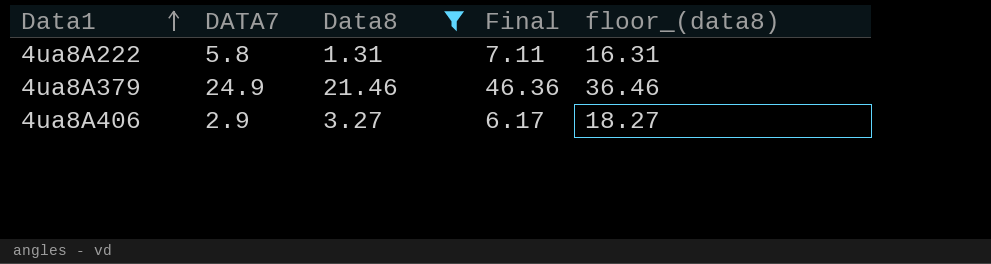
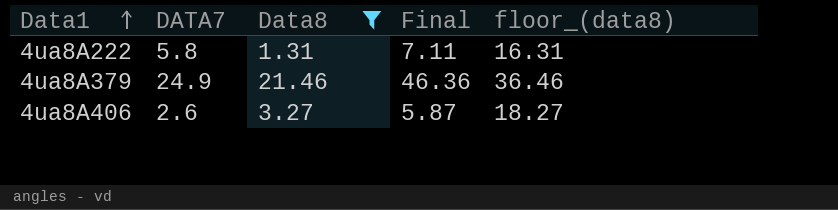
4ua8A406 | DATA7: 2.9 -> 2.6
4ua8A406 | Final: 6.17 -> 5.87

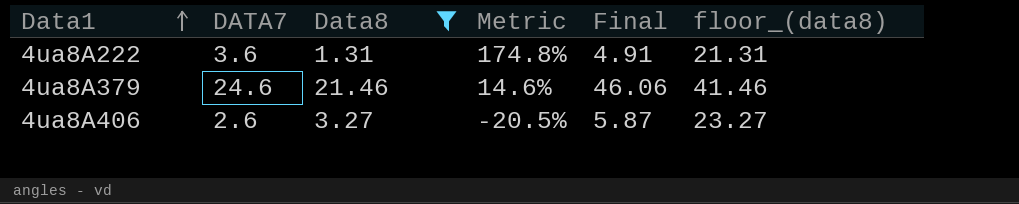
column Metric | formula: none -> ([DATA7] - [Data8]) / [Data8]
column floor_(data8) | formula: [Data8] + 15 -> [Data8] + 20
4ua8A222 | DATA7: 5.8 -> 3.6
4ua8A222 | Final: 7.11 -> 4.91
4ua8A379 | DATA7: 24.9 -> 24.6
4ua8A379 | Final: 46.36 -> 46.06

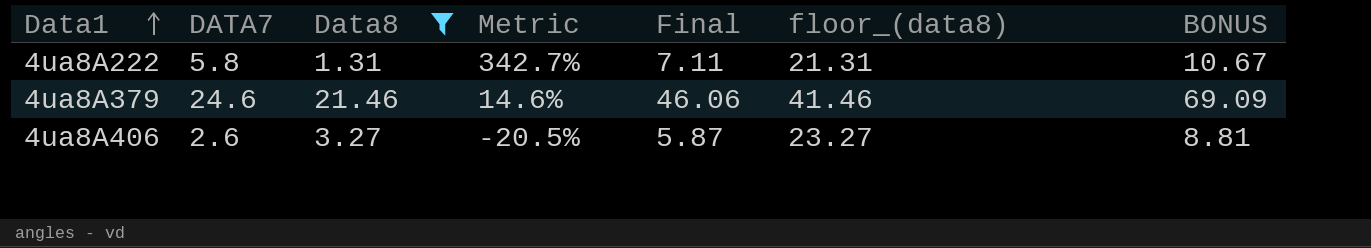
column BONUS | formula: none -> [Final] * 1.5
4ua8A222 | DATA7: 3.6 -> 5.8
4ua8A222 | Metric: 174.8% -> 342.7%
4ua8A222 | Final: 4.91 -> 7.11

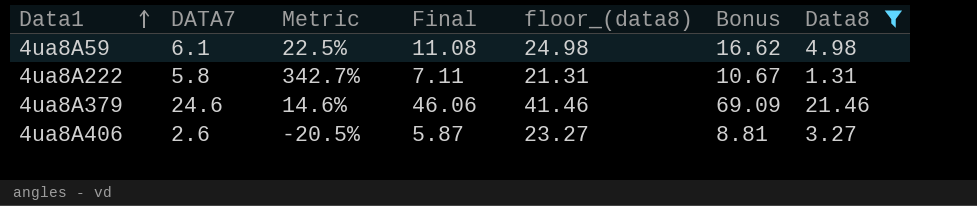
column name: BONUS -> Bonus
column Data8 | position: 3 -> 7
row 4ua8A59: none -> 6.1 | 22.5% | 11.08 | 24.98 | 16.62 | 4.98

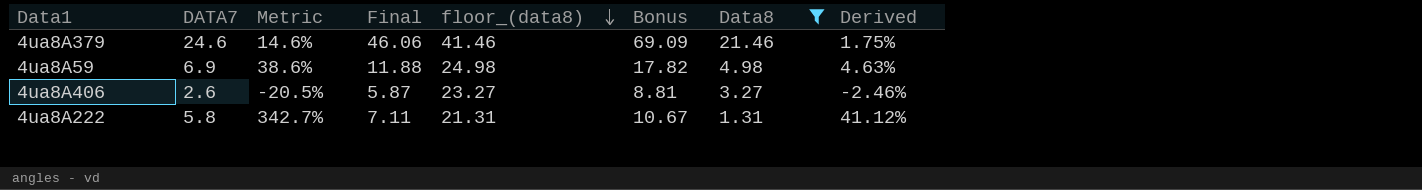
row order: Data1 ascending -> floor_(data8) descending
column Derived | formula: none -> [Metric] * 0.12
4ua8A59 | DATA7: 6.1 -> 6.9
4ua8A59 | Metric: 22.5% -> 38.6%
4ua8A59 | Final: 11.08 -> 11.88
4ua8A59 | Bonus: 16.62 -> 17.82

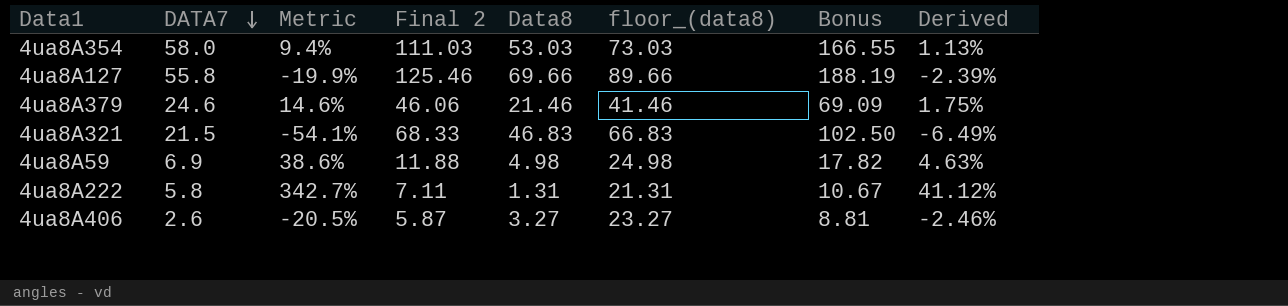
filter: Data8 <= 21.46 -> none
row order: floor_(data8) descending -> DATA7 descending
column name: Final -> Final 2
column Data8 | position: 7 -> 5

